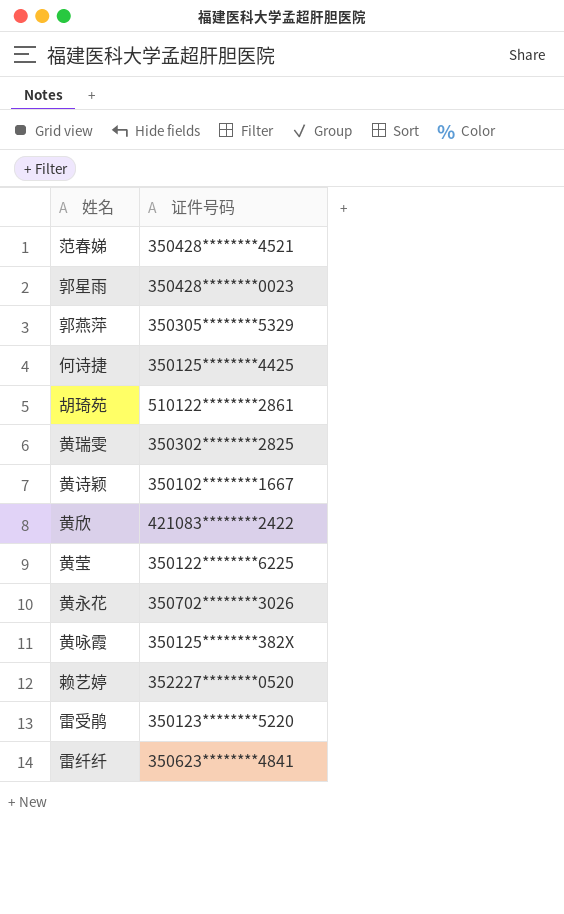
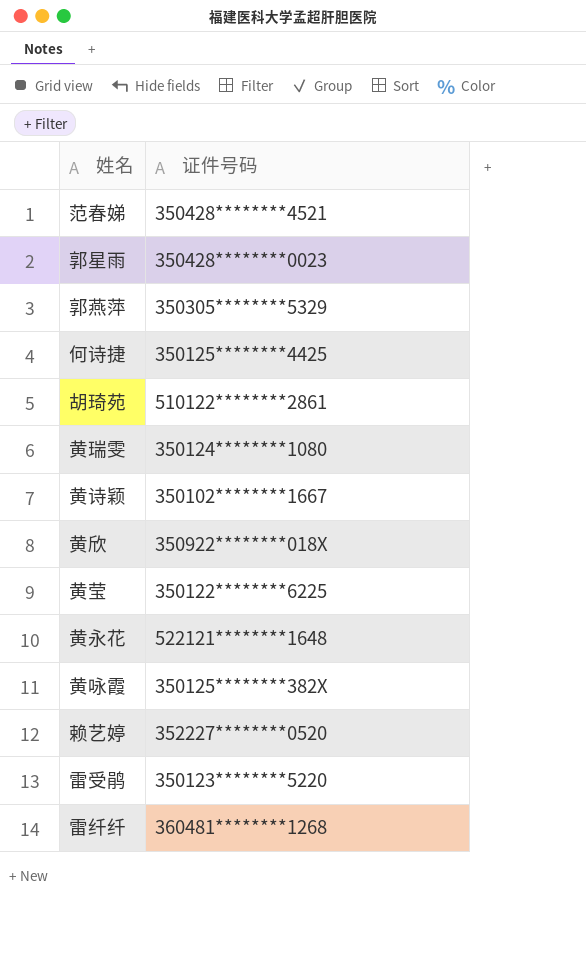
黄瑞雯 | 证件号码: 350302********2825 -> 350124********1080
黄欣 | 证件号码: 421083********2422 -> 350922********018X
黄永花 | 证件号码: 350702********3026 -> 522121********1648
雷纤纤 | 证件号码: 350623********4841 -> 360481********1268

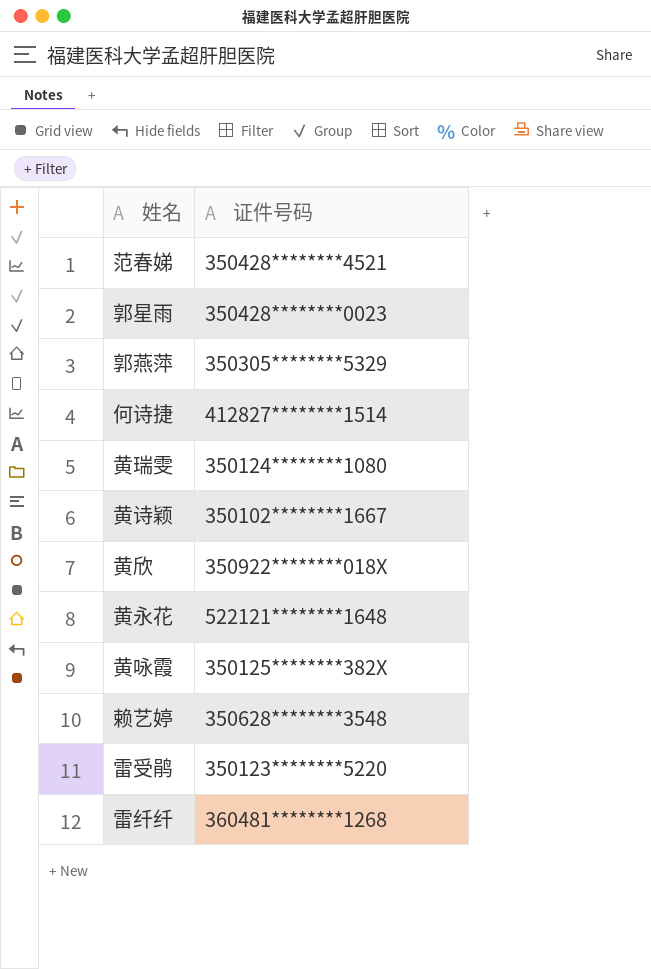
row 胡琦苑: 510122********2861 -> none
row 黄莹: 350122********6225 -> none
何诗捷 | 证件号码: 350125********4425 -> 412827********1514
赖艺婷 | 证件号码: 352227********0520 -> 350628********3548

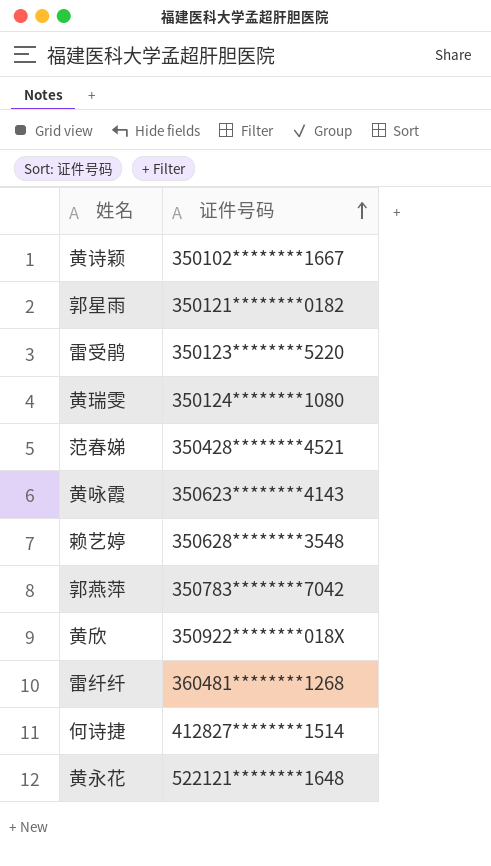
row order: none -> 证件号码 ascending
郭星雨 | 证件号码: 350428********0023 -> 350121********0182
黄咏霞 | 证件号码: 350125********382X -> 350623********4143
郭燕萍 | 证件号码: 350305********5329 -> 350783********7042

